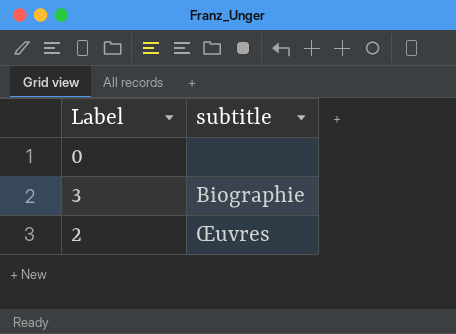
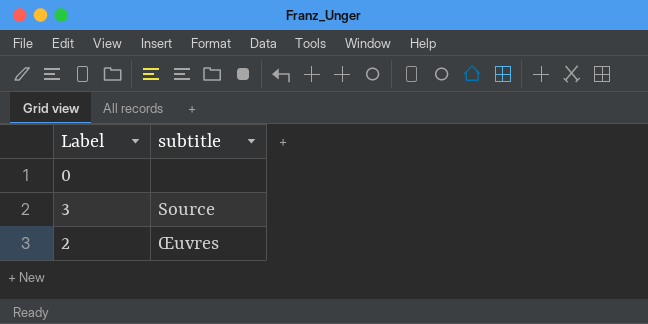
3 | subtitle: Biographie -> Source

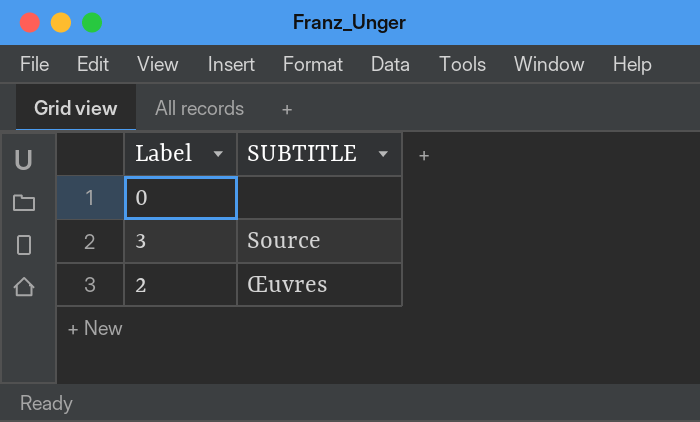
column name: subtitle -> SUBTITLE

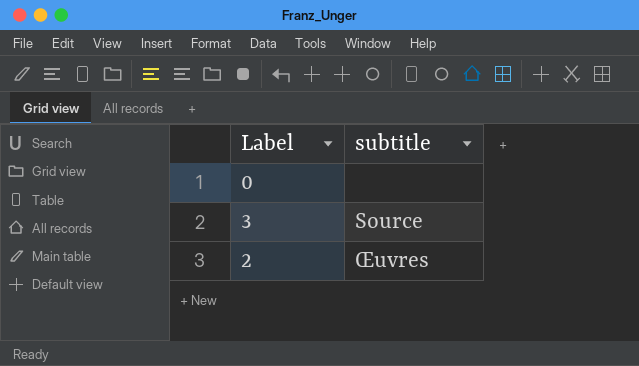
column name: SUBTITLE -> subtitle

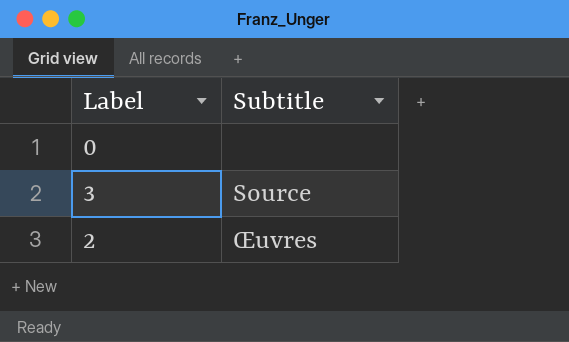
column name: subtitle -> Subtitle

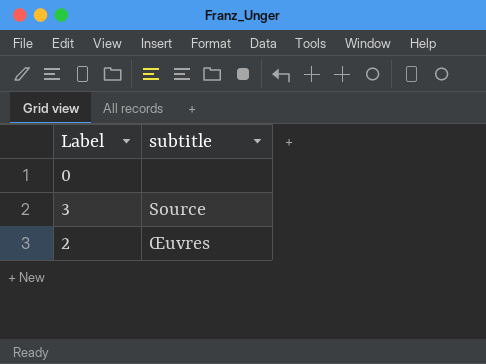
column name: Subtitle -> subtitle

